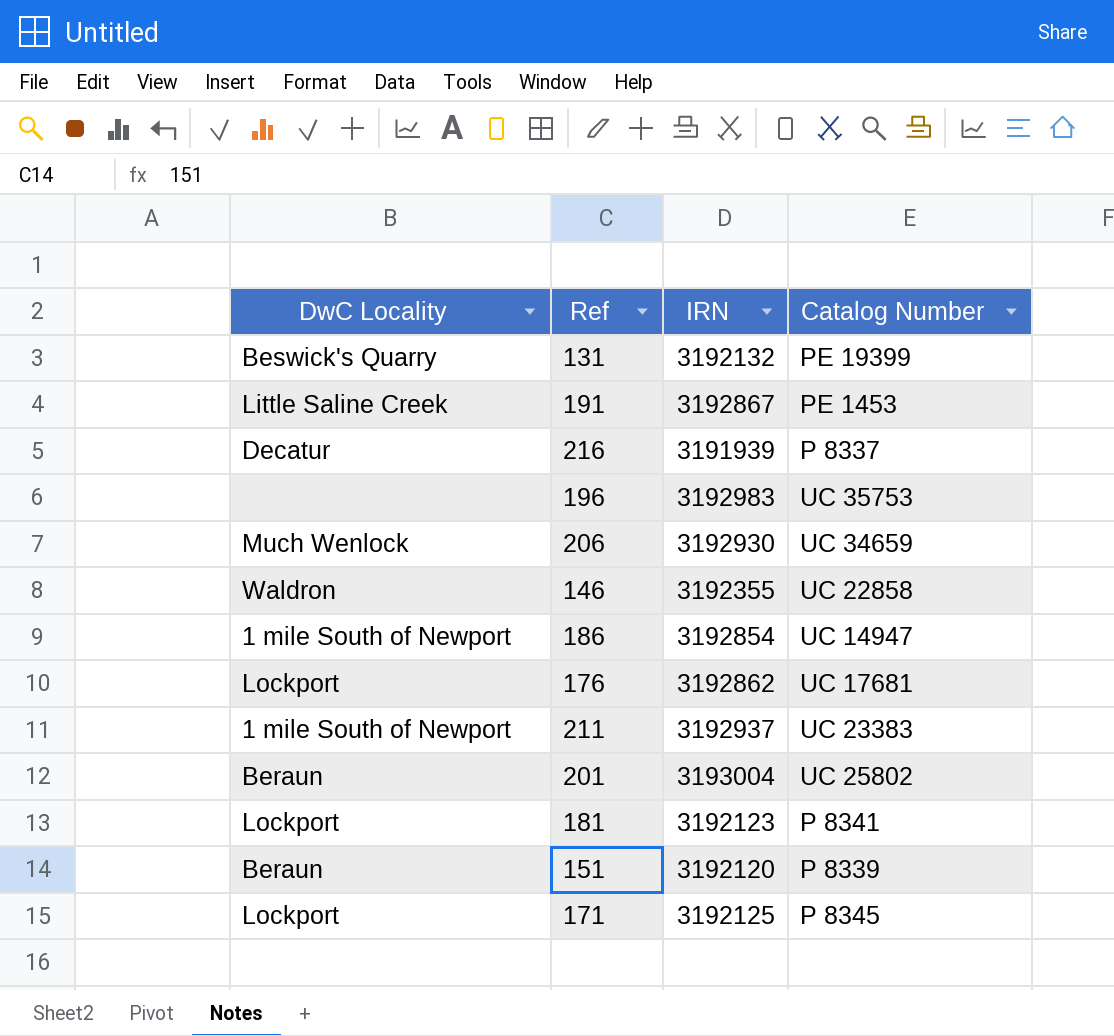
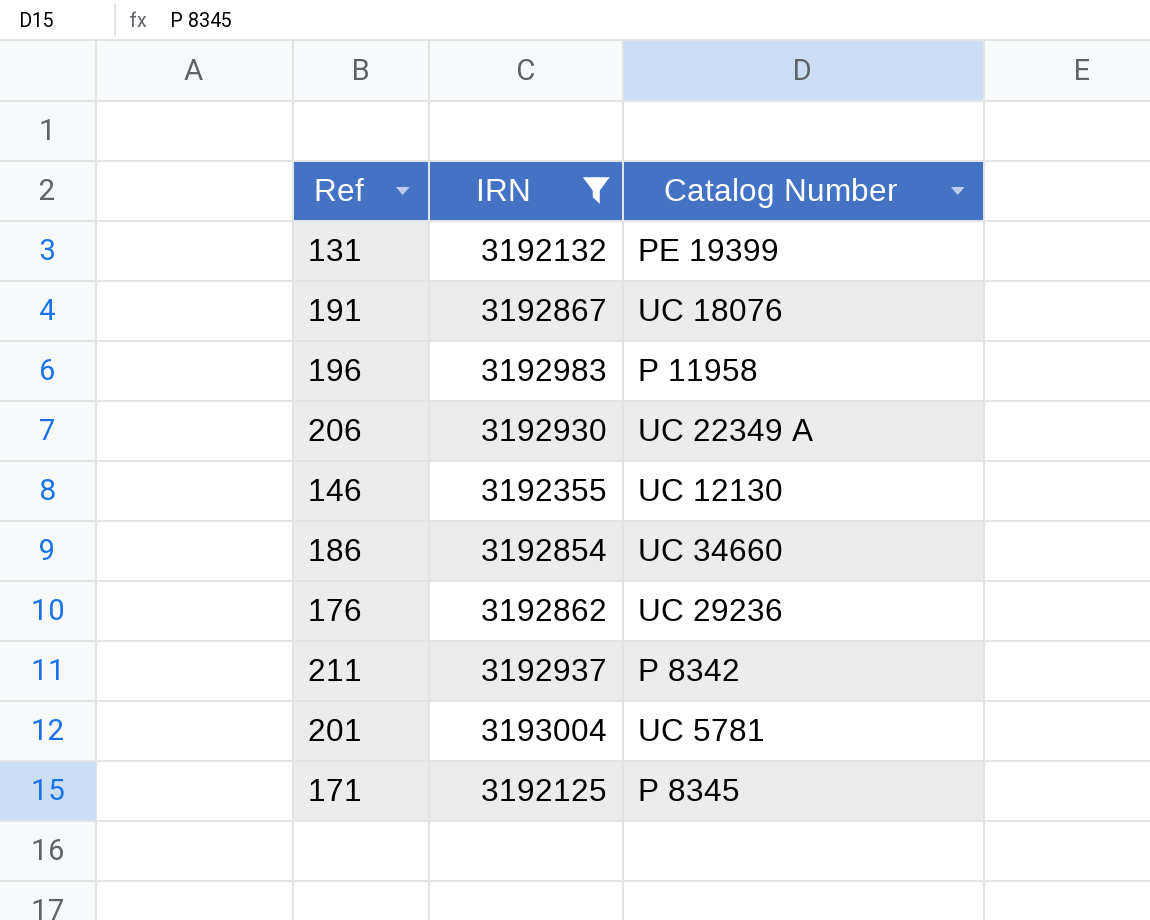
filter: none -> IRN >= 3192125
column DwC Locality | position: 1 -> none
191 | Catalog Number: PE 1453 -> UC 18076
196 | Catalog Number: UC 35753 -> P 11958
206 | Catalog Number: UC 34659 -> UC 22349 A
146 | Catalog Number: UC 22858 -> UC 12130
186 | Catalog Number: UC 14947 -> UC 34660
176 | Catalog Number: UC 17681 -> UC 29236
211 | Catalog Number: UC 23383 -> P 8342
201 | Catalog Number: UC 25802 -> UC 5781

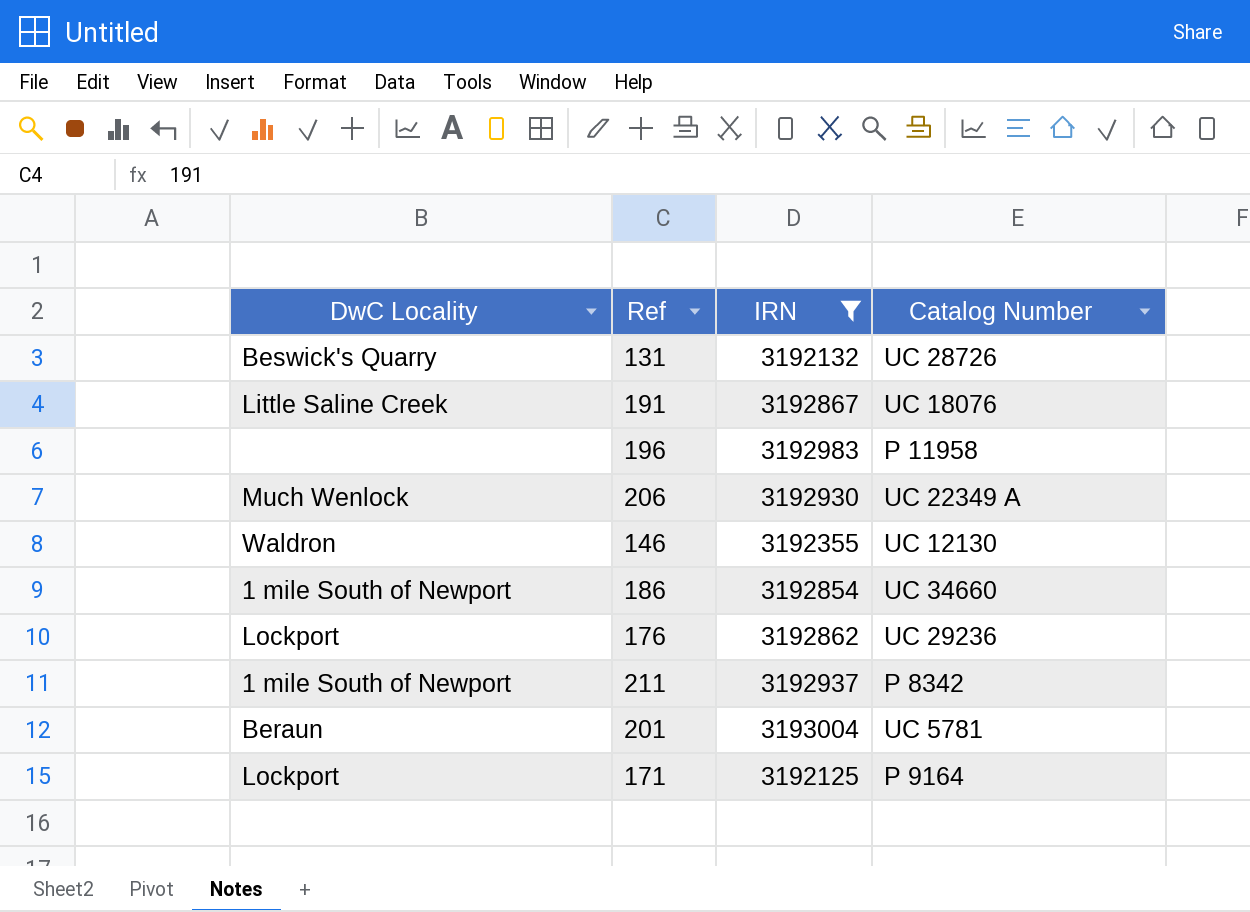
column DwC Locality | position: none -> 1
131 | Catalog Number: PE 19399 -> UC 28726
171 | Catalog Number: P 8345 -> P 9164

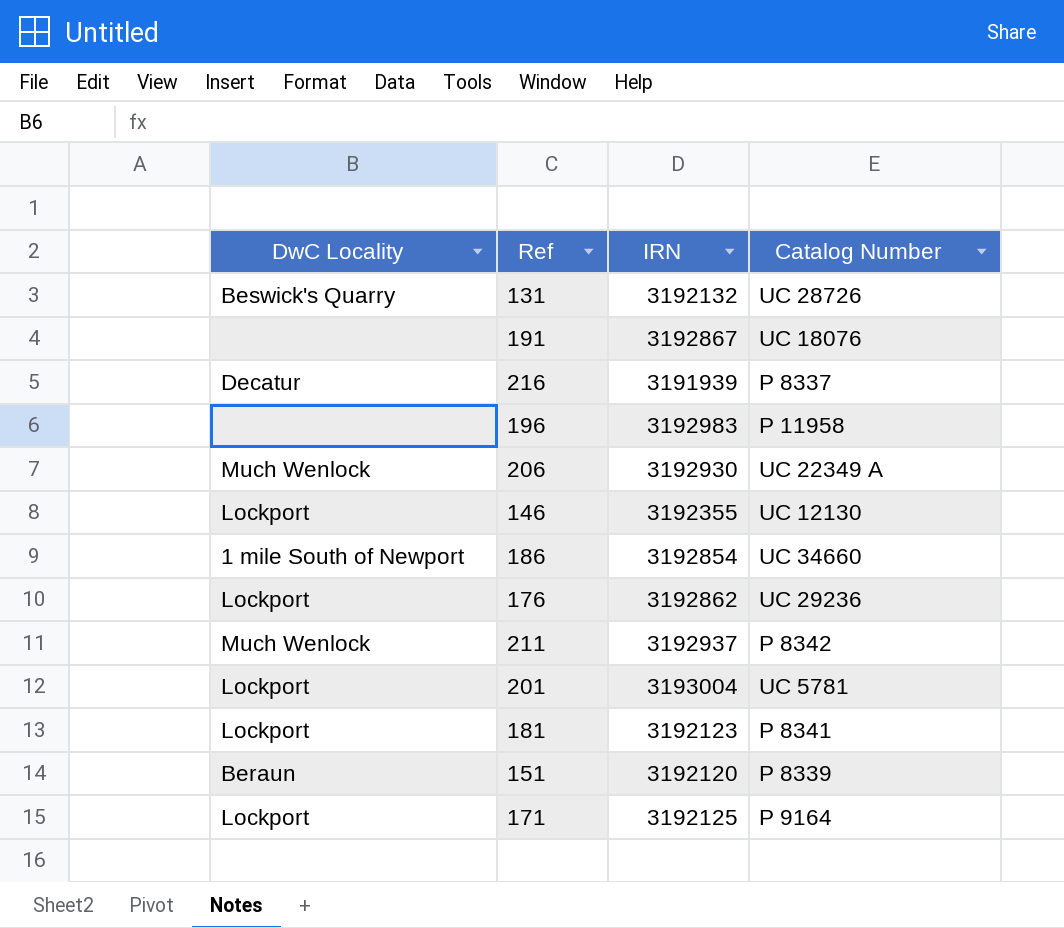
filter: IRN >= 3192125 -> none
191 | DwC Locality: Little Saline Creek -> none
146 | DwC Locality: Waldron -> Lockport
211 | DwC Locality: 1 mile South of Newport -> Much Wenlock
201 | DwC Locality: Beraun -> Lockport

